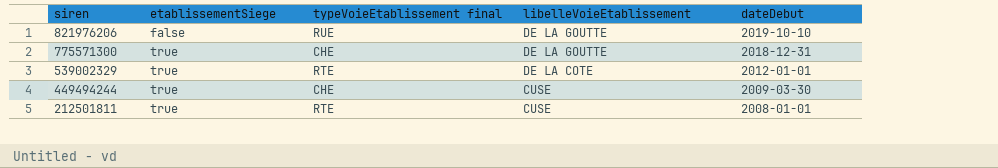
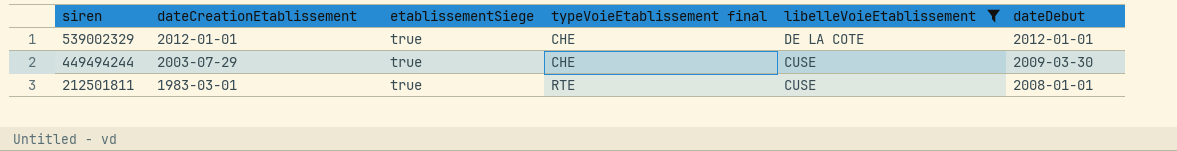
filter: none -> libelleVoieEtablissement != DE LA GOUTTE
column dateCreationEtablissement | position: none -> 2
539002329 | typeVoieEtablissement final: RTE -> CHE

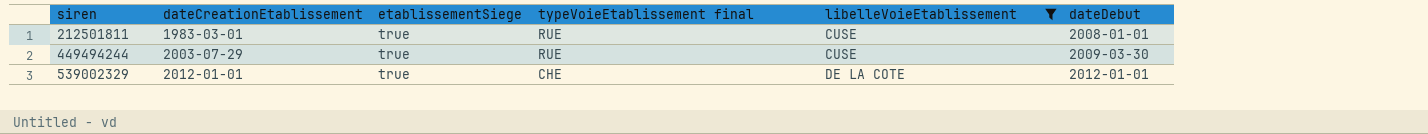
row order: siren descending -> siren ascending
212501811 | typeVoieEtablissement final: RTE -> RUE
449494244 | typeVoieEtablissement final: CHE -> RUE

